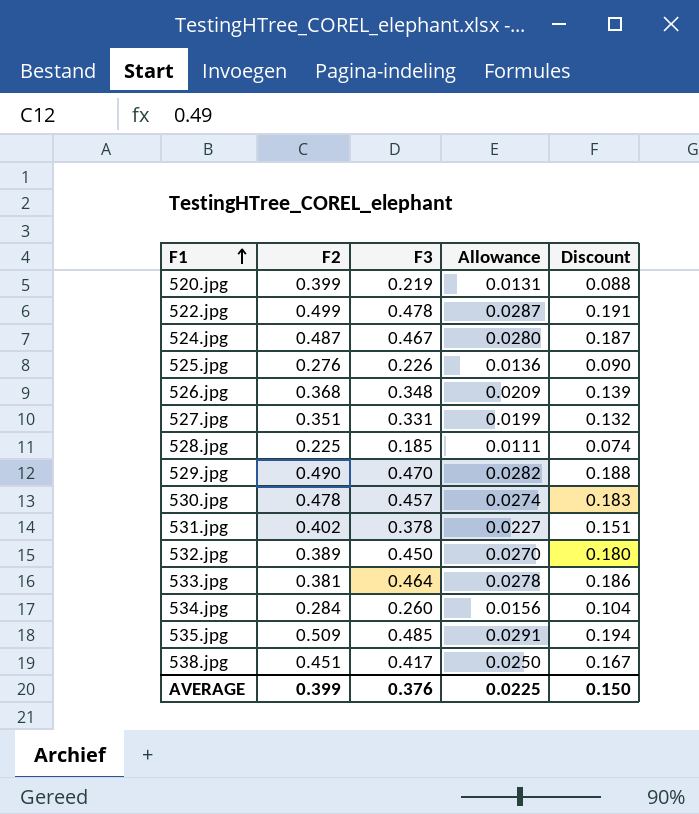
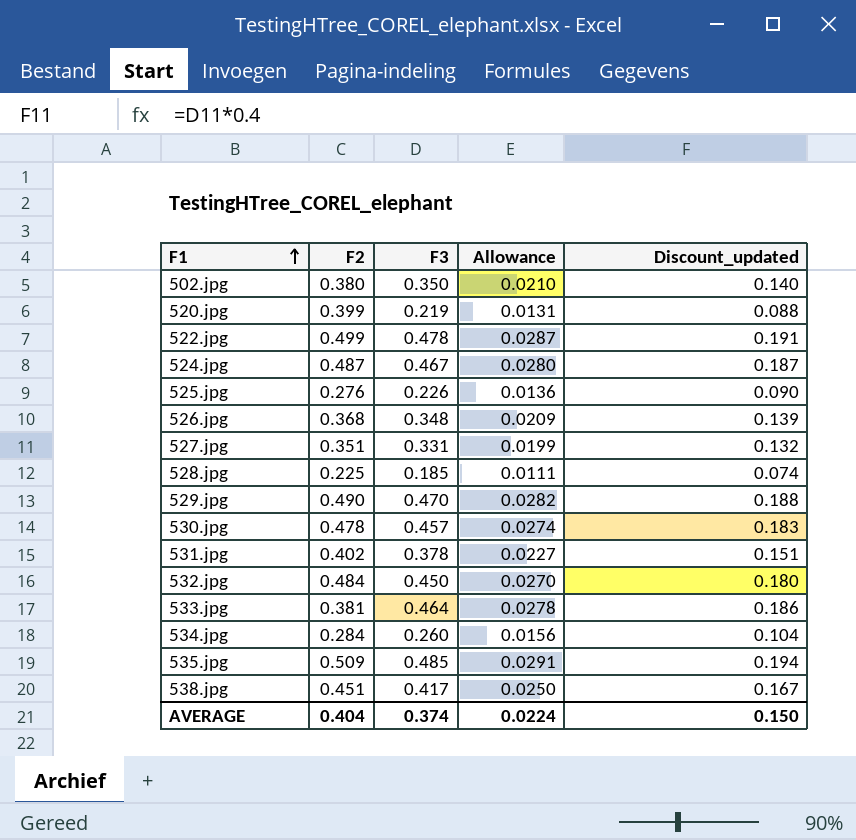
column name: Discount -> Discount_updated
row 502.jpg: none -> 0.380 | 0.350 | 0.0210 | 0.140
532.jpg | F2: 0.389 -> 0.484
AVERAGE | F2: 0.399 -> 0.404
AVERAGE | F3: 0.376 -> 0.374
AVERAGE | Allowance: 0.0225 -> 0.0224

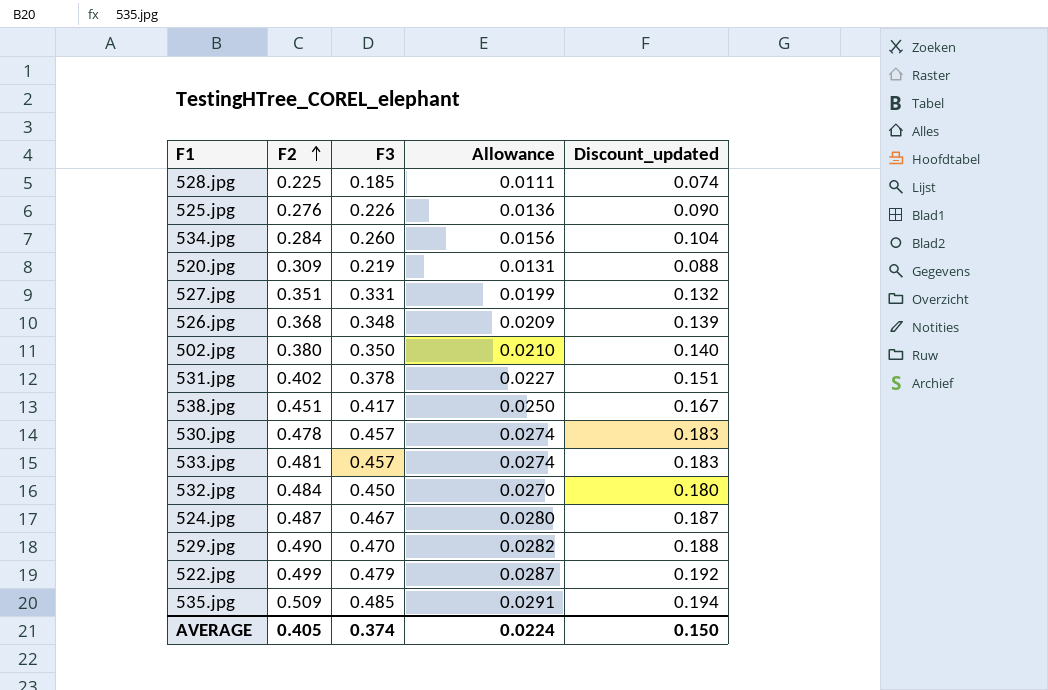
row order: F1 ascending -> F2 ascending
520.jpg | F2: 0.399 -> 0.309
533.jpg | F2: 0.381 -> 0.481
533.jpg | F3: 0.464 -> 0.457
533.jpg | Allowance: 0.0278 -> 0.0274
533.jpg | Discount_updated: 0.186 -> 0.183
522.jpg | F3: 0.478 -> 0.479
522.jpg | Discount_updated: 0.191 -> 0.192
AVERAGE | F2: 0.404 -> 0.405

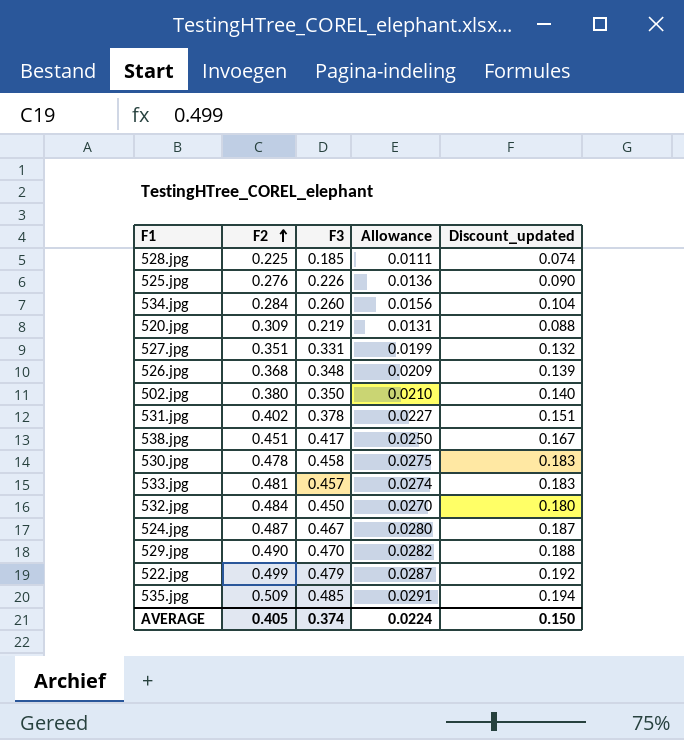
530.jpg | F3: 0.457 -> 0.458
530.jpg | Allowance: 0.0274 -> 0.0275

